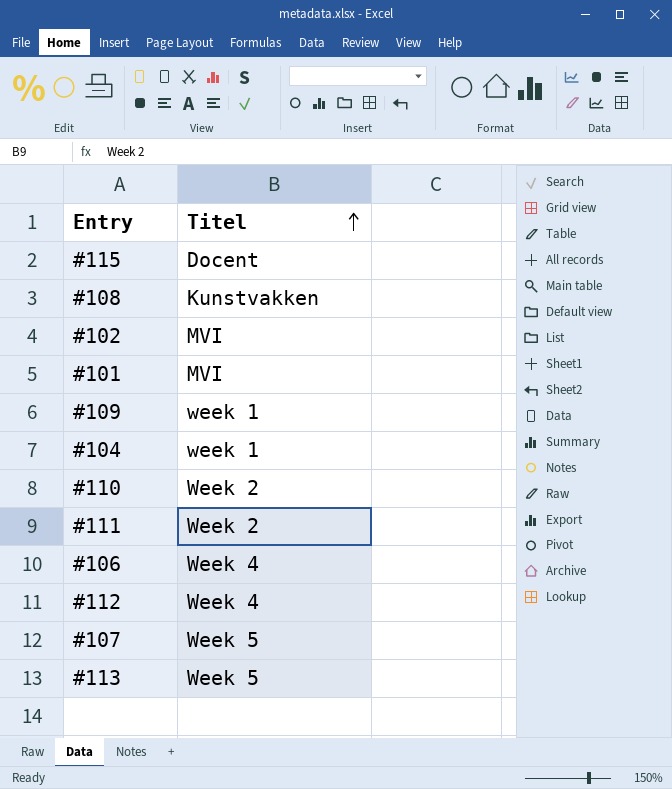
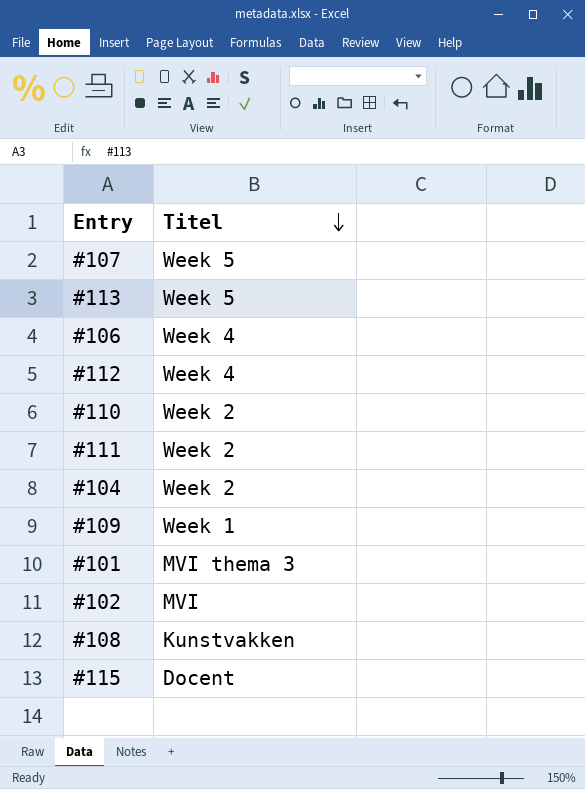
row order: Titel ascending -> Titel descending
#104 | Titel: week 1 -> Week 2
#109 | Titel: week 1 -> Week 1
#101 | Titel: MVI -> MVI thema 3

